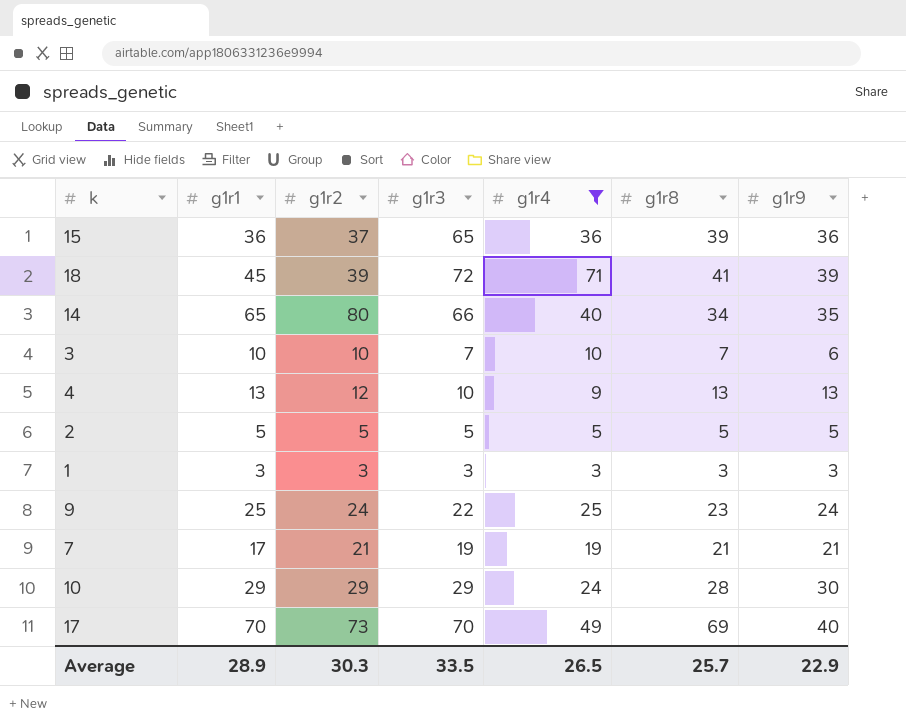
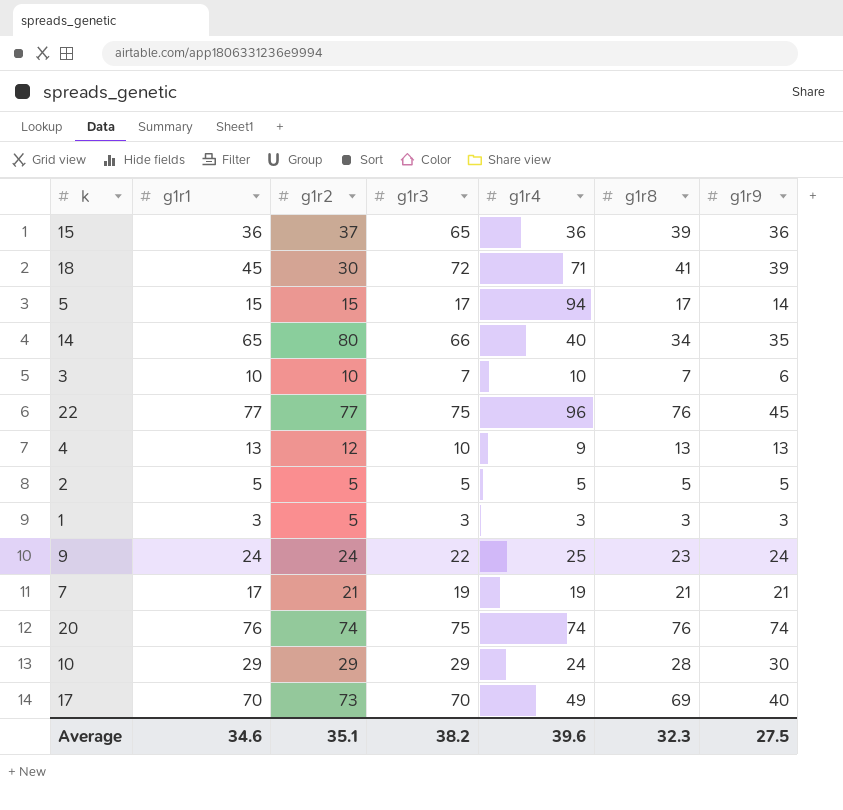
filter: g1r4 <= 71 -> none
18 | g1r2: 39 -> 30
1 | g1r2: 3 -> 5
9 | g1r1: 25 -> 24
Average | g1r1: 28.9 -> 34.6
Average | g1r2: 30.3 -> 35.1
Average | g1r3: 33.5 -> 38.2
Average | g1r4: 26.5 -> 39.6
Average | g1r8: 25.7 -> 32.3
Average | g1r9: 22.9 -> 27.5

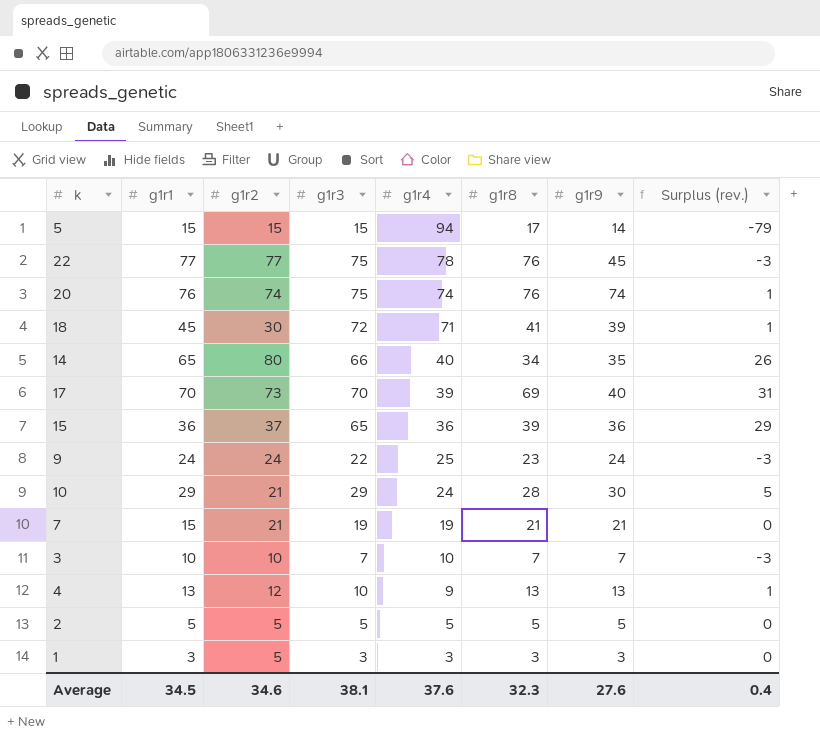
row order: none -> g1r4 descending
column Surplus (rev.) | formula: none -> [g1r3] - [g1r4]
5 | g1r3: 17 -> 15
22 | g1r4: 96 -> 78
17 | g1r4: 49 -> 39
10 | g1r2: 29 -> 21
7 | g1r1: 17 -> 15
3 | g1r9: 6 -> 7
Average | g1r1: 34.6 -> 34.5
Average | g1r2: 35.1 -> 34.6
Average | g1r3: 38.2 -> 38.1
Average | g1r4: 39.6 -> 37.6
Average | g1r9: 27.5 -> 27.6

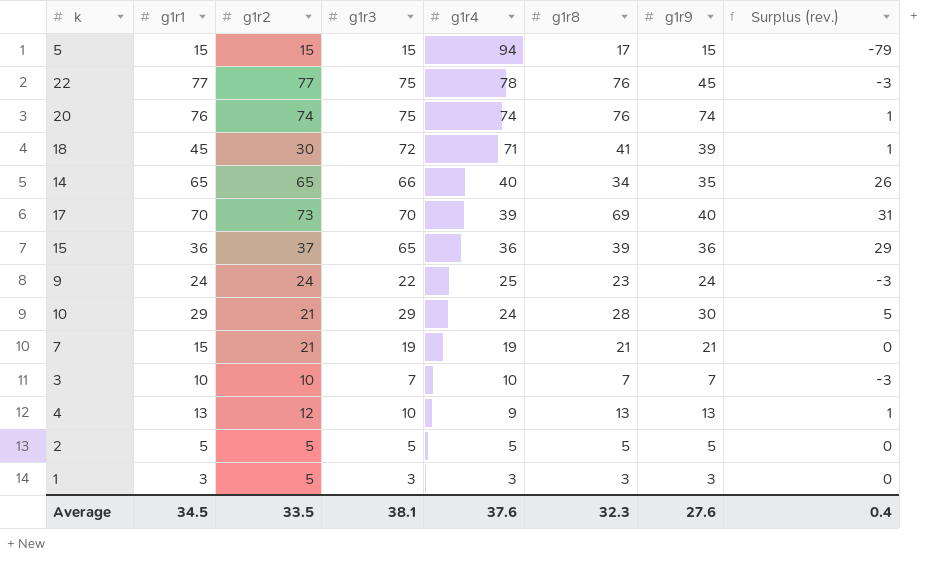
5 | g1r9: 14 -> 15
14 | g1r2: 80 -> 65
Average | g1r2: 34.6 -> 33.5

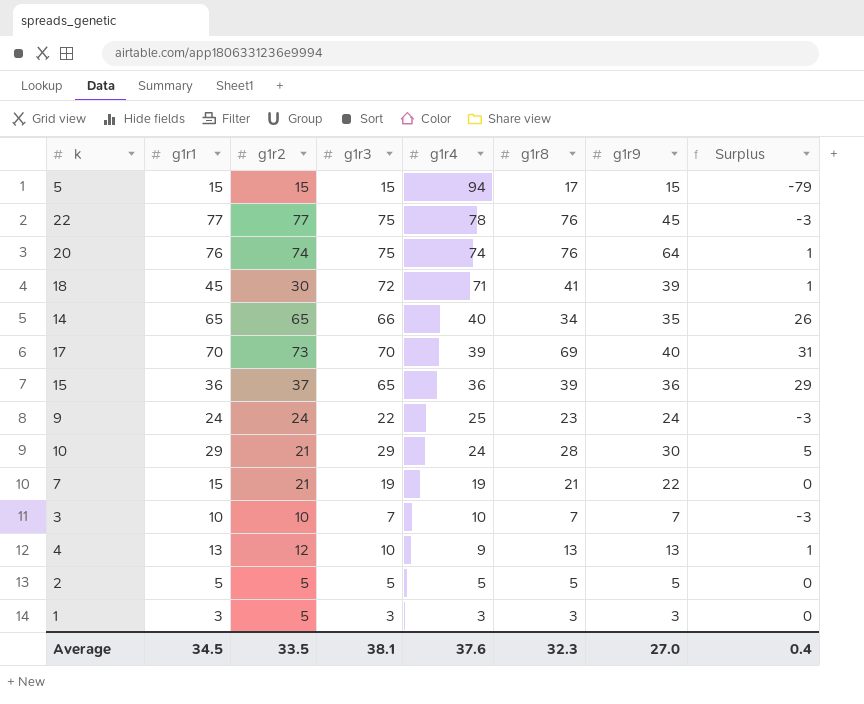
column name: Surplus (rev.) -> Surplus
20 | g1r9: 74 -> 64
7 | g1r9: 21 -> 22
Average | g1r9: 27.6 -> 27.0

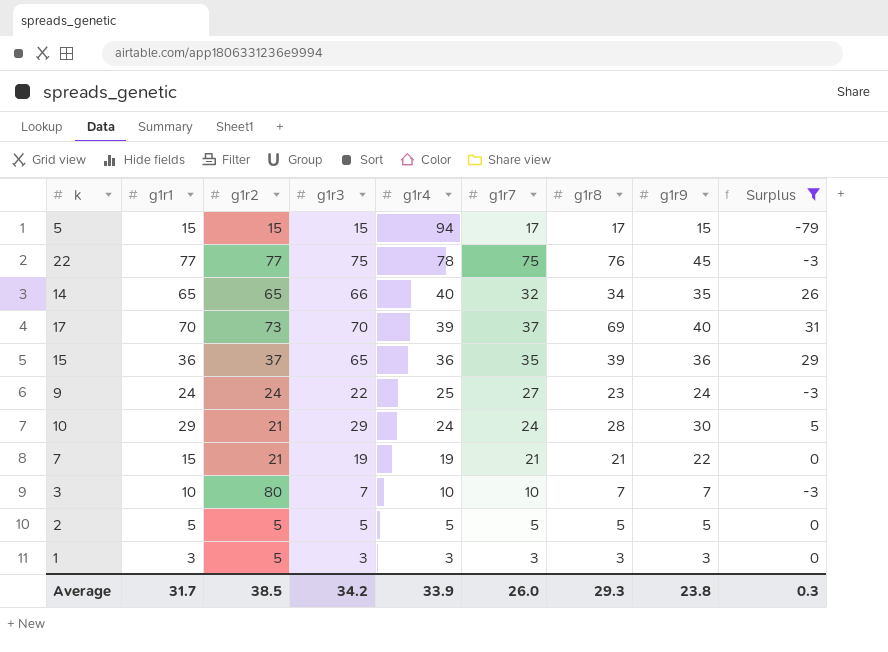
filter: none -> Surplus != 1
column g1r7 | position: none -> 6
3 | g1r2: 10 -> 80
Average | g1r1: 34.5 -> 31.7
Average | g1r2: 33.5 -> 38.5
Average | g1r3: 38.1 -> 34.2
Average | g1r4: 37.6 -> 33.9
Average | g1r8: 32.3 -> 29.3
Average | g1r9: 27.0 -> 23.8
Average | Surplus: 0.4 -> 0.3

